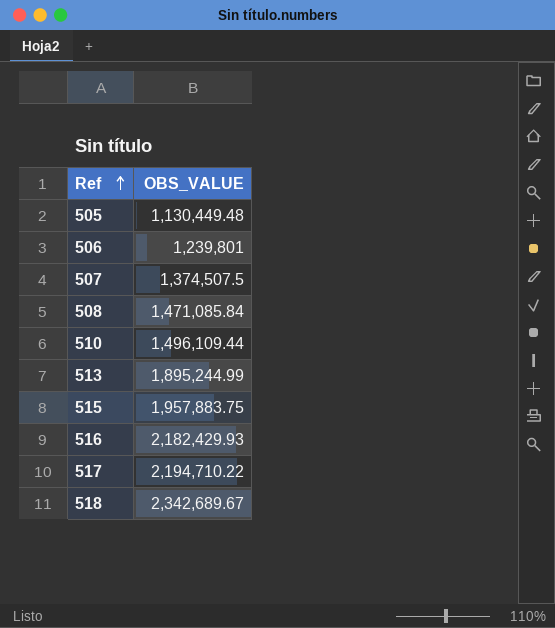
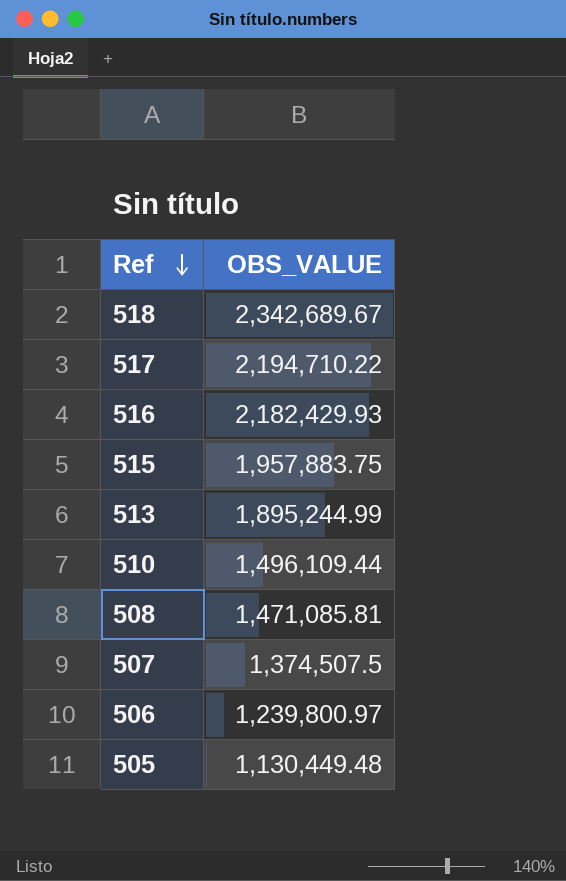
row order: Ref ascending -> Ref descending
508 | OBS_VALUE: 1,471,085.84 -> 1,471,085.81
506 | OBS_VALUE: 1,239,801 -> 1,239,800.97

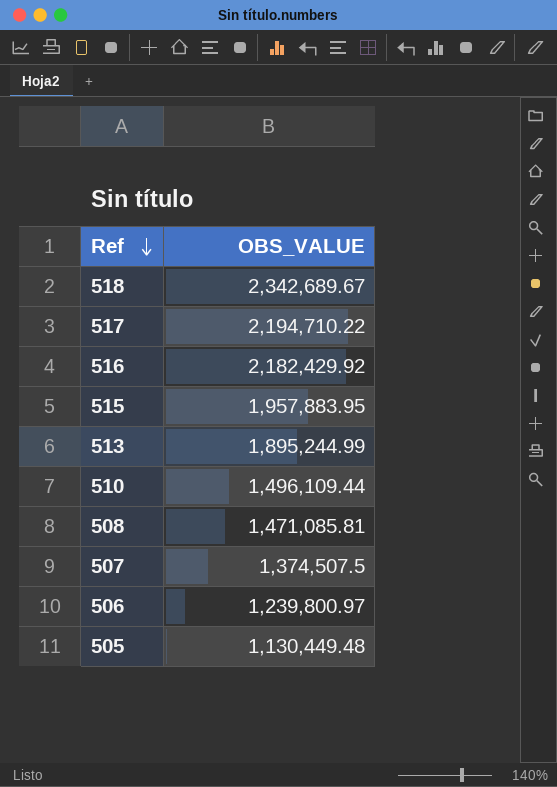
516 | OBS_VALUE: 2,182,429.93 -> 2,182,429.92
515 | OBS_VALUE: 1,957,883.75 -> 1,957,883.95

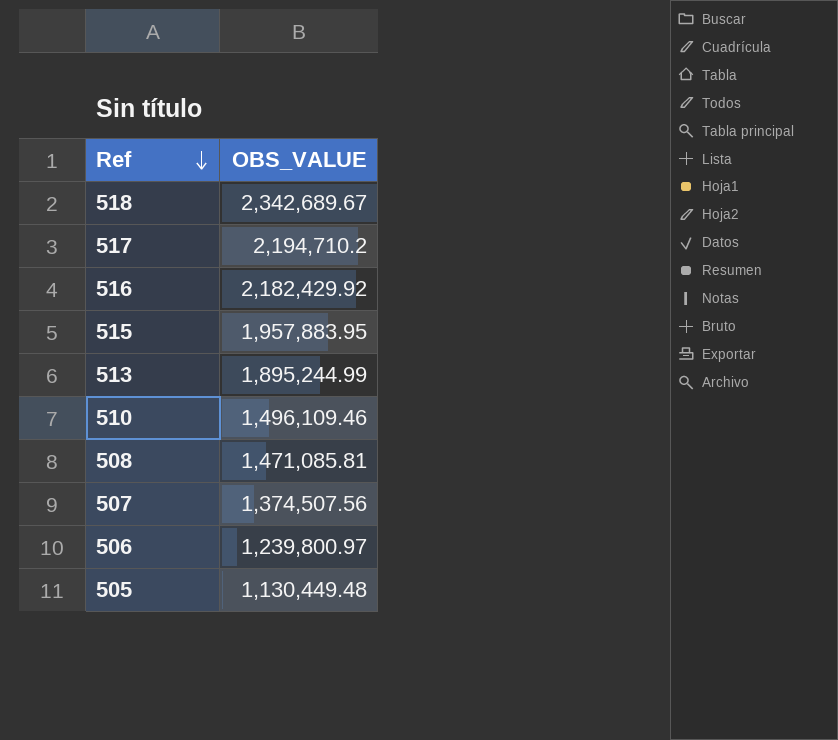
517 | OBS_VALUE: 2,194,710.22 -> 2,194,710.2
510 | OBS_VALUE: 1,496,109.44 -> 1,496,109.46
507 | OBS_VALUE: 1,374,507.5 -> 1,374,507.56

